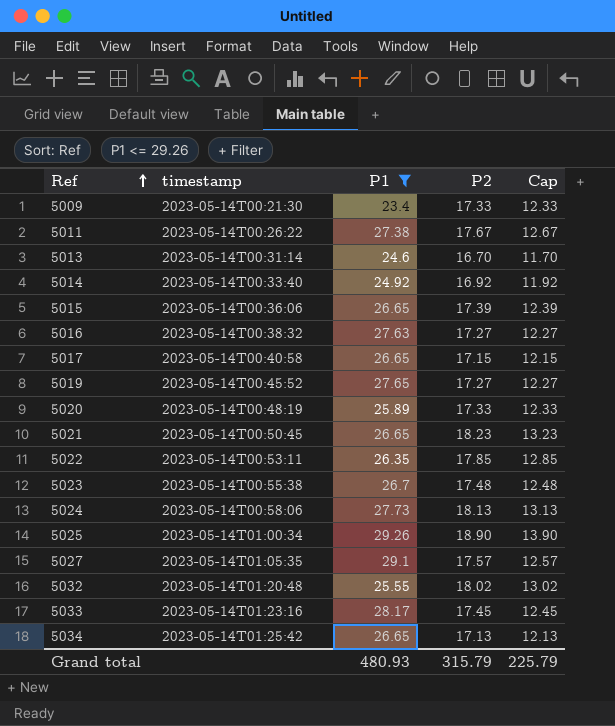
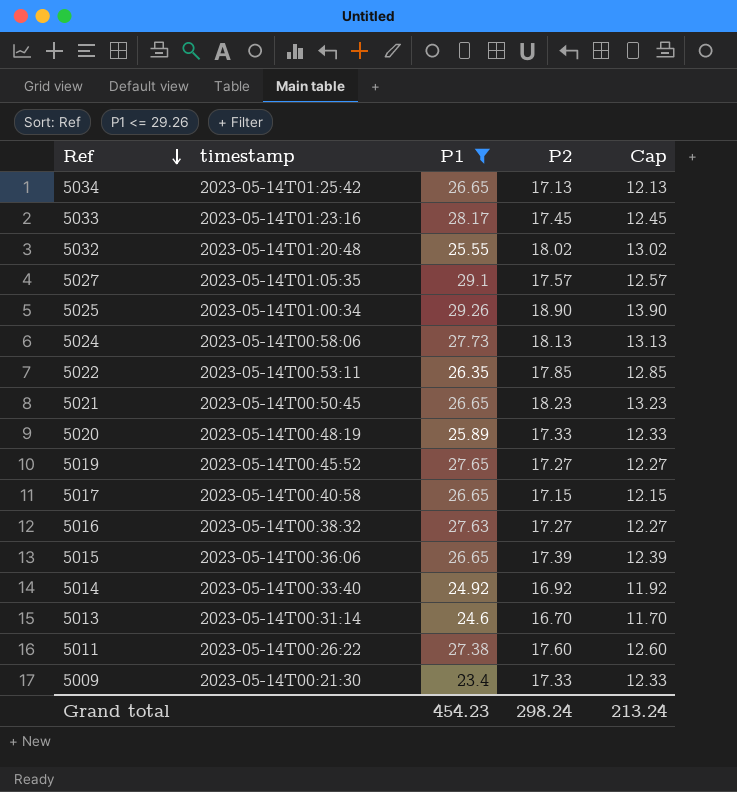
row order: Ref ascending -> Ref descending
row 5023: 2023-05-14T00:55:38 | 26.7 | 17.48 | 12.48 -> none
5011 | P2: 17.67 -> 17.60
5011 | Cap: 12.67 -> 12.60
Grand total | P1: 480.93 -> 454.23
Grand total | P2: 315.79 -> 298.24
Grand total | Cap: 225.79 -> 213.24

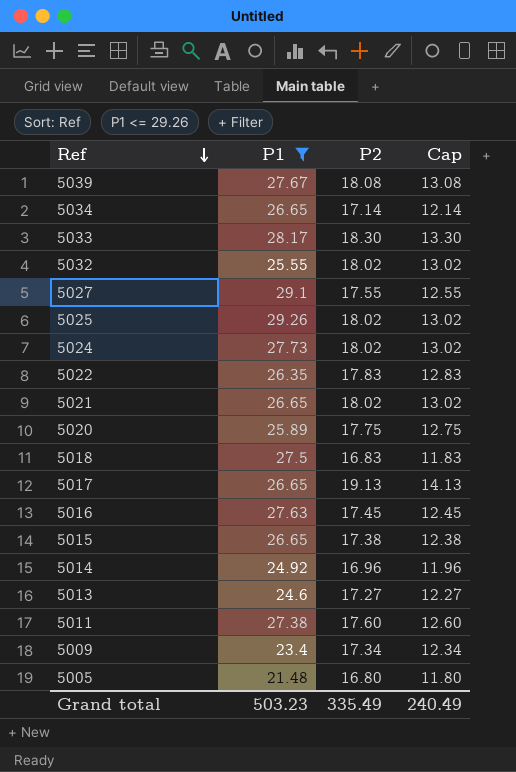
column timestamp | position: 2 -> none
row 5019: 2023-05-14T00:45:52 | 27.65 | 17.27 | 12.27 -> none
row 5039: none -> 27.67 | 18.08 | 13.08
5034 | P2: 17.13 -> 17.14
5034 | Cap: 12.13 -> 12.14
5033 | P2: 17.45 -> 18.30
5033 | Cap: 12.45 -> 13.30
5027 | P2: 17.57 -> 17.55
5027 | Cap: 12.57 -> 12.55
5025 | P2: 18.90 -> 18.02
5025 | Cap: 13.90 -> 13.02
5024 | P2: 18.13 -> 18.02
5024 | Cap: 13.13 -> 13.02
5022 | P2: 17.85 -> 17.83
5022 | Cap: 12.85 -> 12.83
5021 | P2: 18.23 -> 18.02
5021 | Cap: 13.23 -> 13.02
5020 | P2: 17.33 -> 17.75
5020 | Cap: 12.33 -> 12.75
row 5018: none -> 27.5 | 16.83 | 11.83
5017 | P2: 17.15 -> 19.13
5017 | Cap: 12.15 -> 14.13
5016 | P2: 17.27 -> 17.45
5016 | Cap: 12.27 -> 12.45
5015 | P2: 17.39 -> 17.38
5015 | Cap: 12.39 -> 12.38
5014 | P2: 16.92 -> 16.96
5014 | Cap: 11.92 -> 11.96
5013 | P2: 16.70 -> 17.27
5013 | Cap: 11.70 -> 12.27
5009 | P2: 17.33 -> 17.34
5009 | Cap: 12.33 -> 12.34
row 5005: none -> 21.48 | 16.80 | 11.80
Grand total | P1: 454.23 -> 503.23
Grand total | P2: 298.24 -> 335.49
Grand total | Cap: 213.24 -> 240.49

